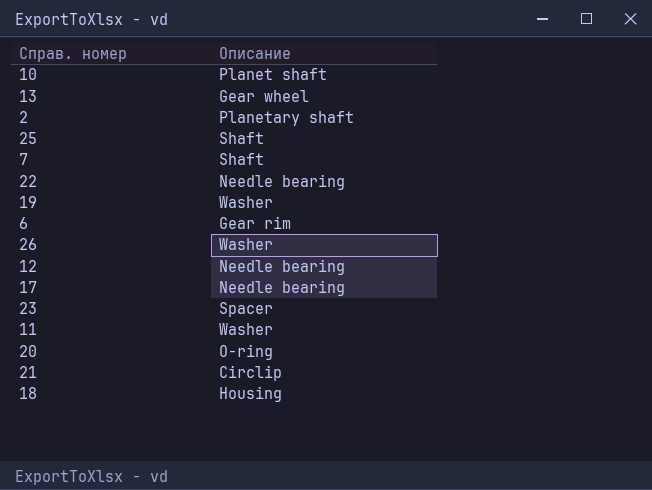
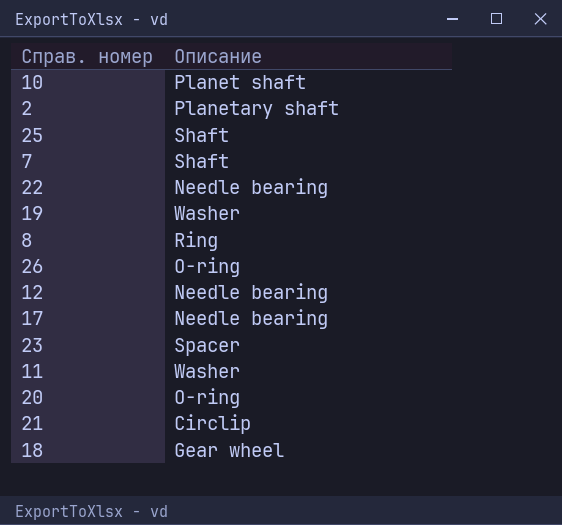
row 13: Gear wheel -> none
row 6: Gear rim -> none
row 8: none -> Ring
26 | Описание: Washer -> O-ring
18 | Описание: Housing -> Gear wheel

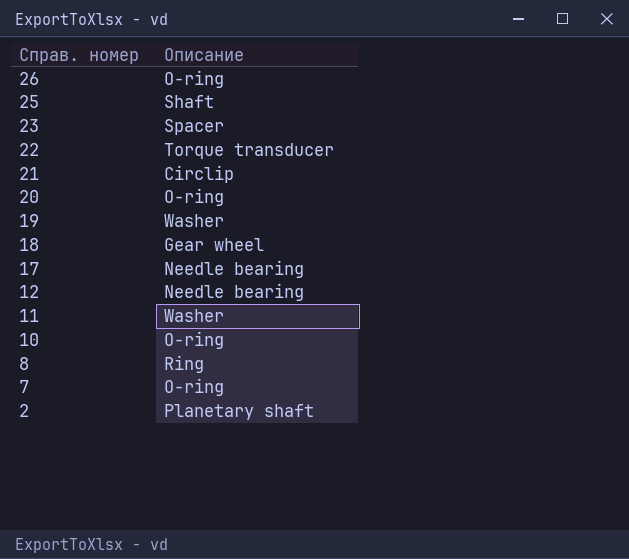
row order: none -> Справ. номер descending
22 | Описание: Needle bearing -> Torque transducer
10 | Описание: Planet shaft -> O-ring
7 | Описание: Shaft -> O-ring

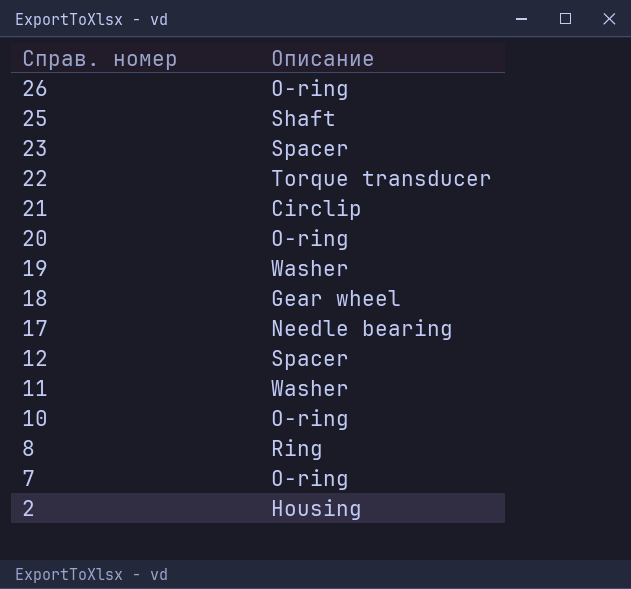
12 | Описание: Needle bearing -> Spacer
2 | Описание: Planetary shaft -> Housing

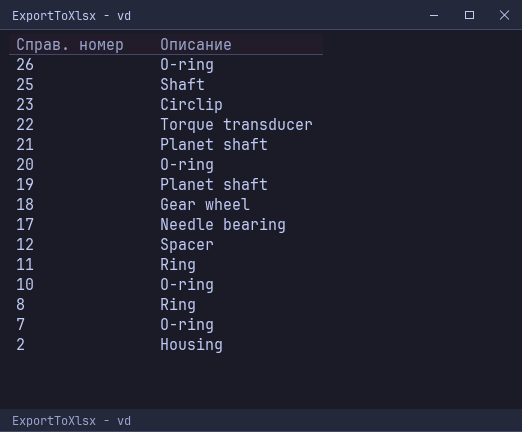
23 | Описание: Spacer -> Circlip
21 | Описание: Circlip -> Planet shaft
19 | Описание: Washer -> Planet shaft
11 | Описание: Washer -> Ring

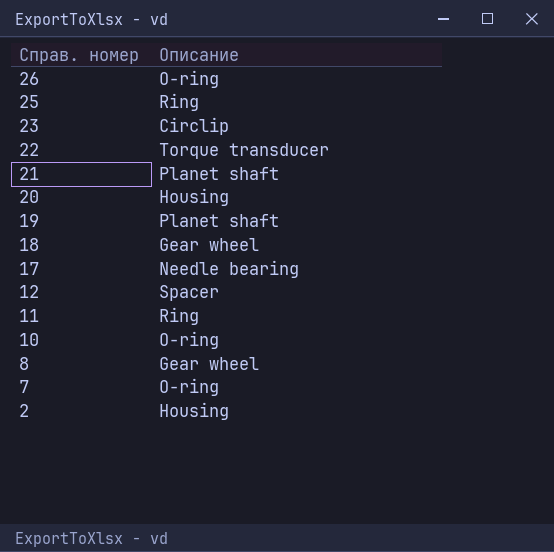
25 | Описание: Shaft -> Ring
20 | Описание: O-ring -> Housing
8 | Описание: Ring -> Gear wheel

